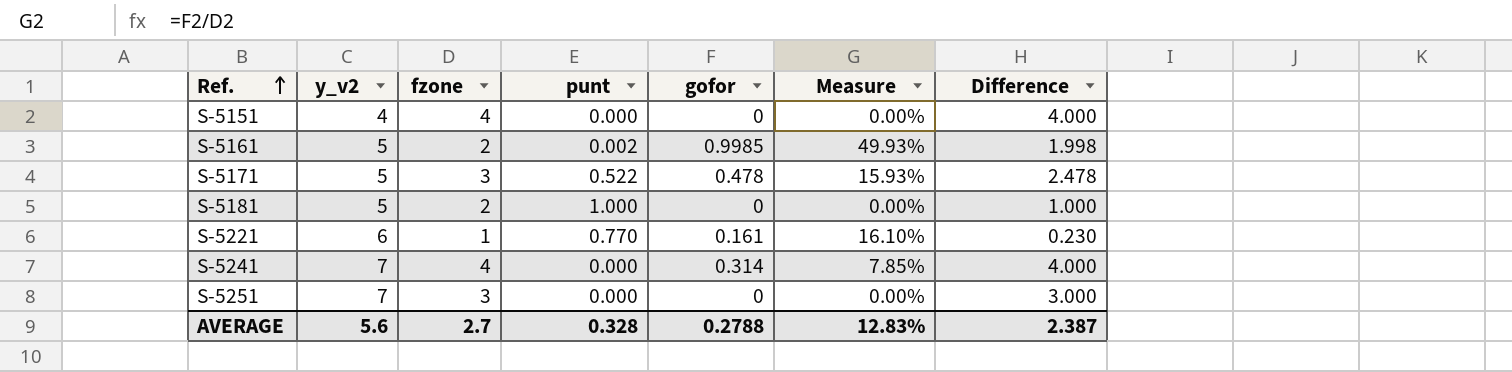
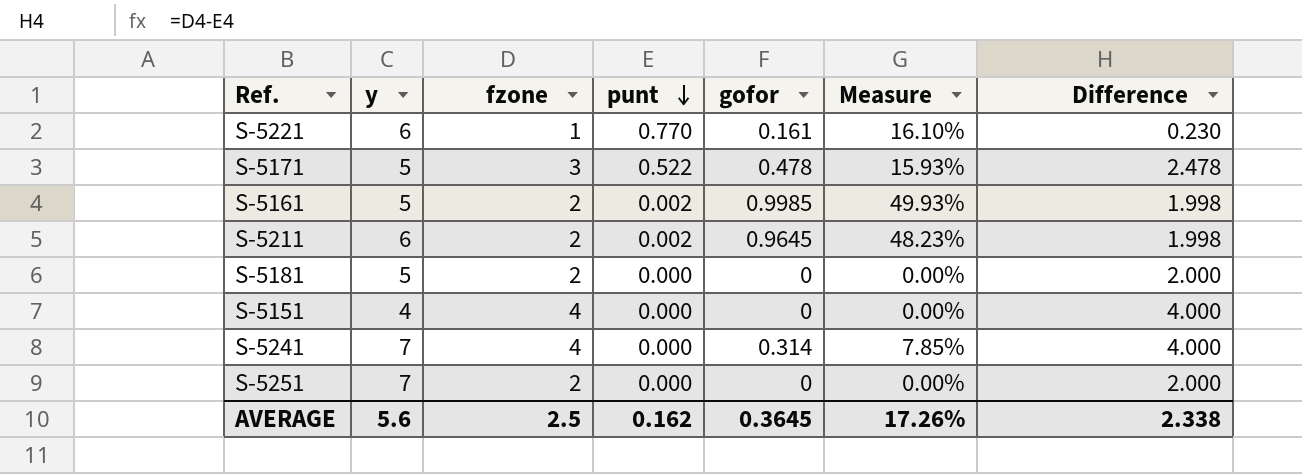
row order: Ref. ascending -> punt descending
column name: y_v2 -> y
row S-5211: none -> 6 | 2 | 0.002 | 0.9645 | 48.23% | 1.998
S-5181 | punt: 1.000 -> 0.000
S-5181 | Difference: 1.000 -> 2.000
S-5251 | fzone: 3 -> 2
S-5251 | Difference: 3.000 -> 2.000
AVERAGE | fzone: 2.7 -> 2.5
AVERAGE | punt: 0.328 -> 0.162
AVERAGE | gofor: 0.2788 -> 0.3645
AVERAGE | Measure: 12.83% -> 17.26%
AVERAGE | Difference: 2.387 -> 2.338

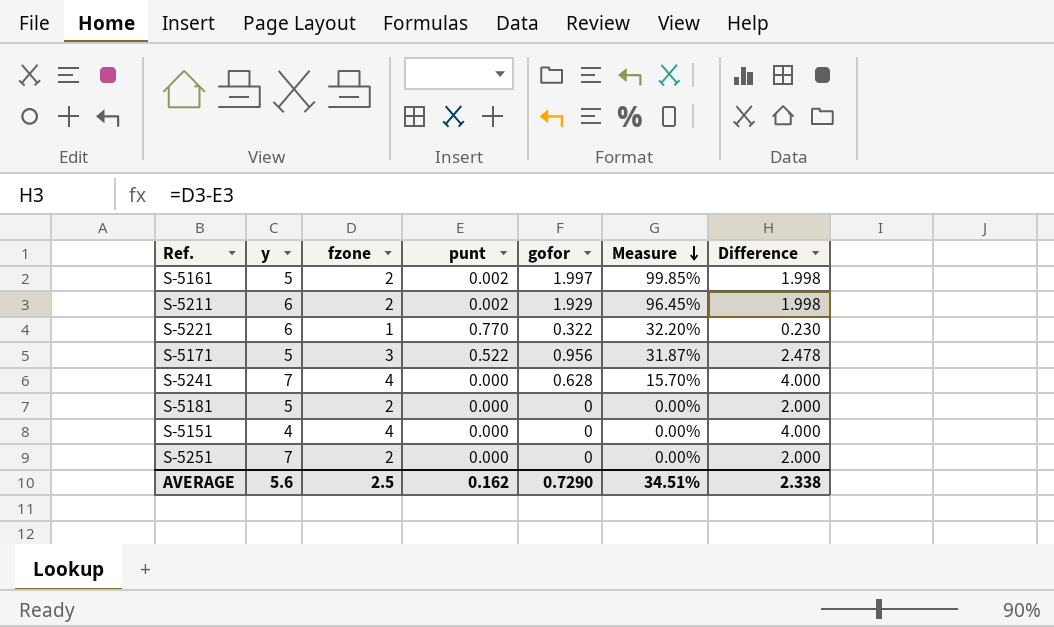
row order: punt descending -> Measure descending
S-5161 | gofor: 0.9985 -> 1.997
S-5161 | Measure: 49.93% -> 99.85%
S-5211 | gofor: 0.9645 -> 1.929
S-5211 | Measure: 48.23% -> 96.45%
S-5221 | gofor: 0.161 -> 0.322
S-5221 | Measure: 16.10% -> 32.20%
S-5171 | gofor: 0.478 -> 0.956
S-5171 | Measure: 15.93% -> 31.87%
S-5241 | gofor: 0.314 -> 0.628
S-5241 | Measure: 7.85% -> 15.70%
AVERAGE | gofor: 0.3645 -> 0.7290
AVERAGE | Measure: 17.26% -> 34.51%

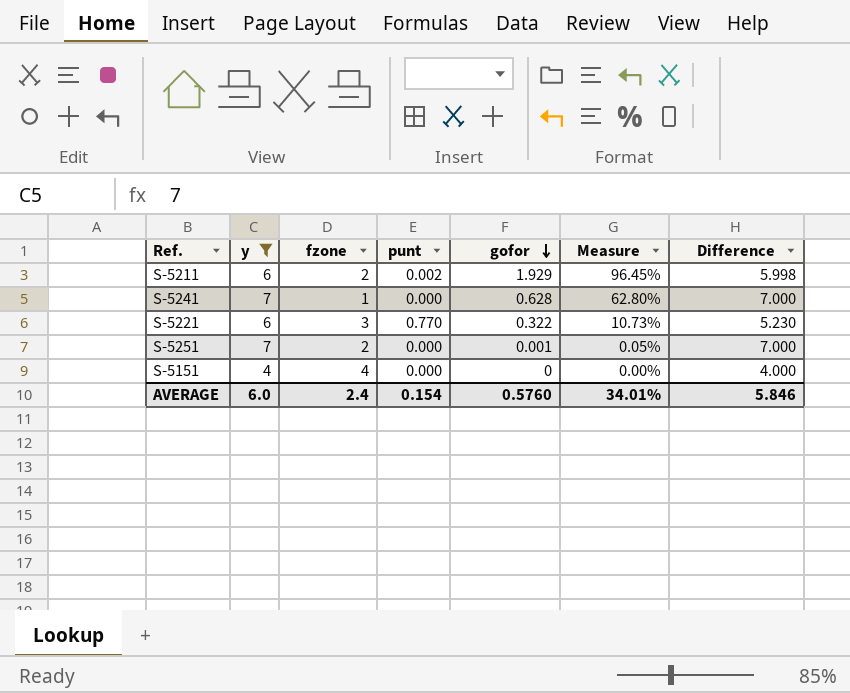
filter: none -> y != 5
row order: Measure descending -> gofor descending
column Difference | formula: [fzone] - [punt] -> [y] - [punt]
S-5241 | fzone: 4 -> 1
S-5241 | Measure: 15.70% -> 62.80%
S-5221 | fzone: 1 -> 3
S-5221 | Measure: 32.20% -> 10.73%
S-5251 | gofor: 0 -> 0.001
S-5251 | Measure: 0.00% -> 0.05%
AVERAGE | y: 5.6 -> 6.0
AVERAGE | fzone: 2.5 -> 2.4
AVERAGE | punt: 0.162 -> 0.154
AVERAGE | gofor: 0.7290 -> 0.5760
AVERAGE | Measure: 34.51% -> 34.01%
AVERAGE | Difference: 2.338 -> 5.846

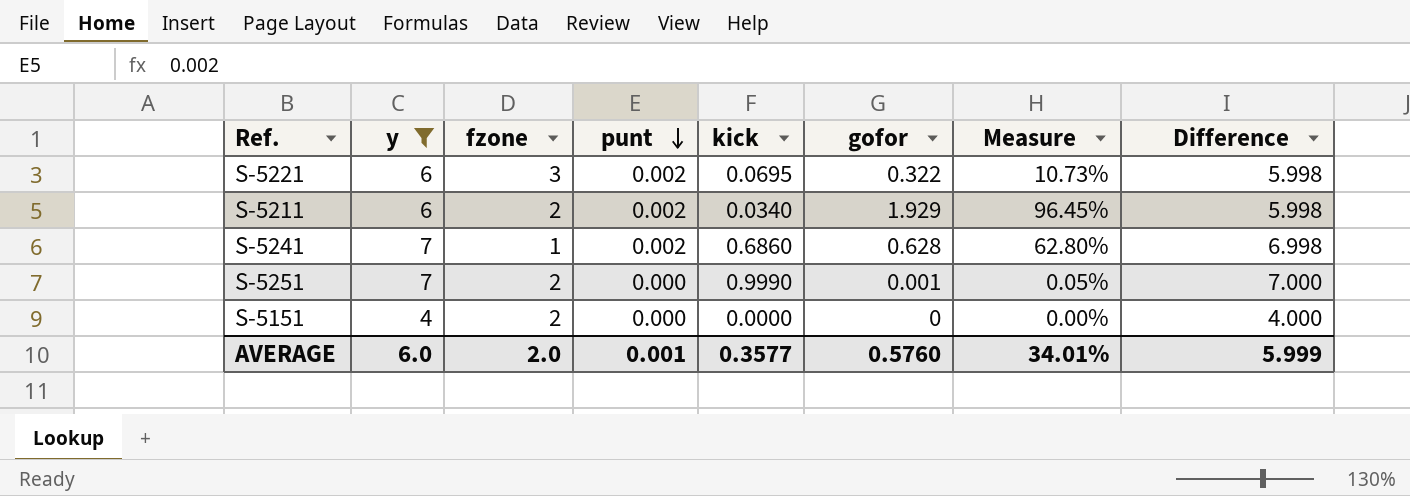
row order: gofor descending -> punt descending
column kick | position: none -> 5
S-5221 | punt: 0.770 -> 0.002
S-5221 | Difference: 5.230 -> 5.998
S-5241 | punt: 0.000 -> 0.002
S-5241 | Difference: 7.000 -> 6.998
S-5151 | fzone: 4 -> 2
AVERAGE | fzone: 2.4 -> 2.0
AVERAGE | punt: 0.154 -> 0.001
AVERAGE | Difference: 5.846 -> 5.999

